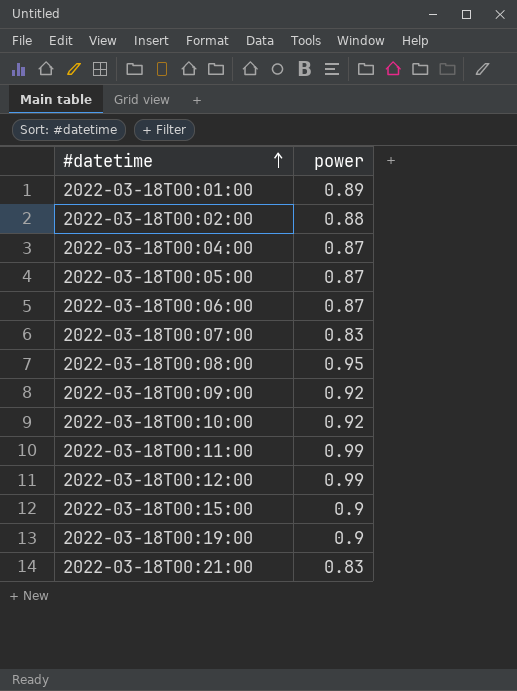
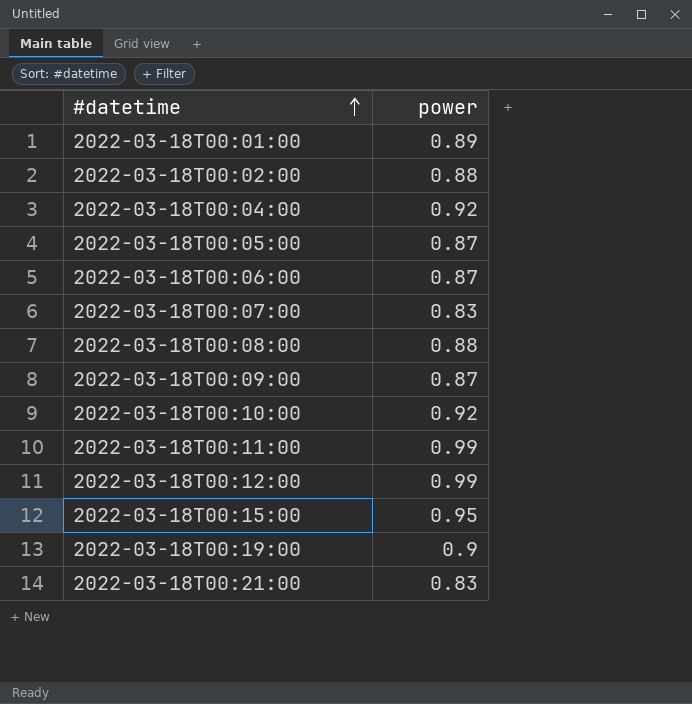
2022-03-18T00:04:00 | power: 0.87 -> 0.92
2022-03-18T00:08:00 | power: 0.95 -> 0.88
2022-03-18T00:09:00 | power: 0.92 -> 0.87
2022-03-18T00:15:00 | power: 0.9 -> 0.95

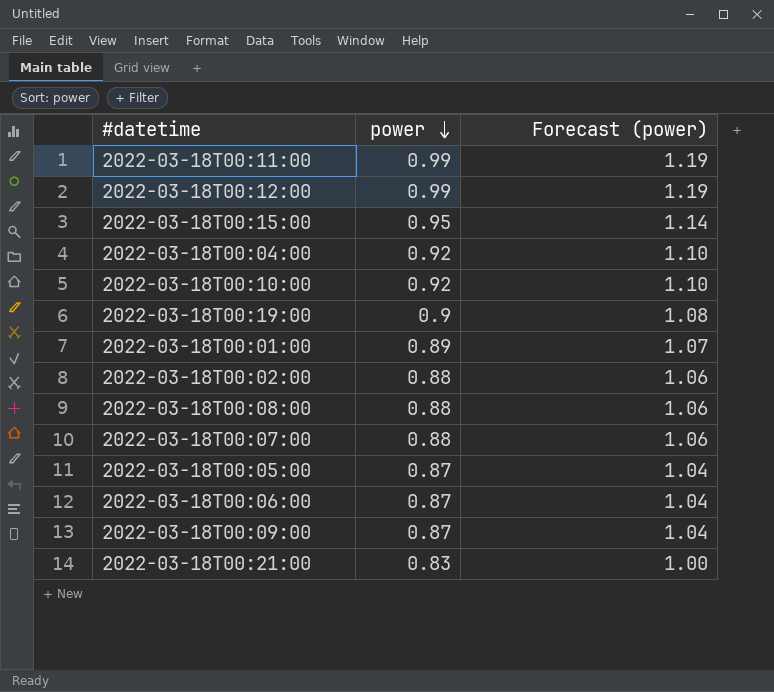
row order: #datetime ascending -> power descending
column Forecast (power) | formula: none -> [power] * 1.2
2022-03-18T00:07:00 | power: 0.83 -> 0.88

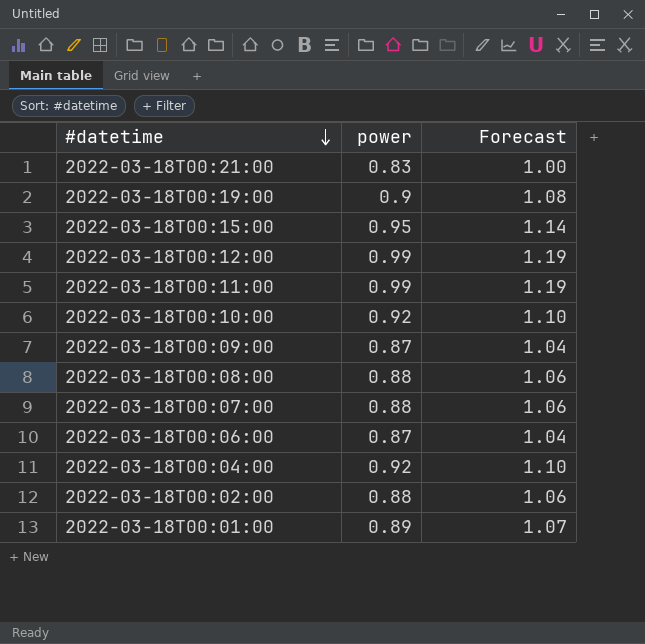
row order: power descending -> #datetime descending
column name: Forecast (power) -> Forecast
row 2022-03-18T00:05:00: 0.87 | 1.04 -> none

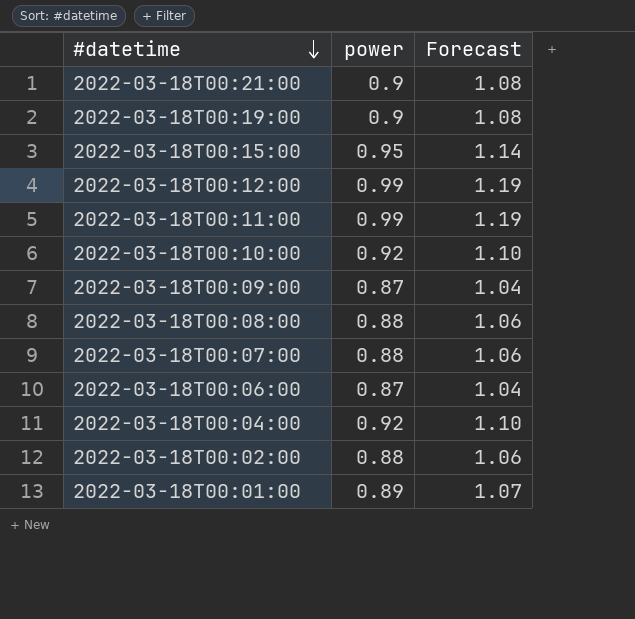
2022-03-18T00:21:00 | power: 0.83 -> 0.9
2022-03-18T00:21:00 | Forecast: 1.00 -> 1.08

